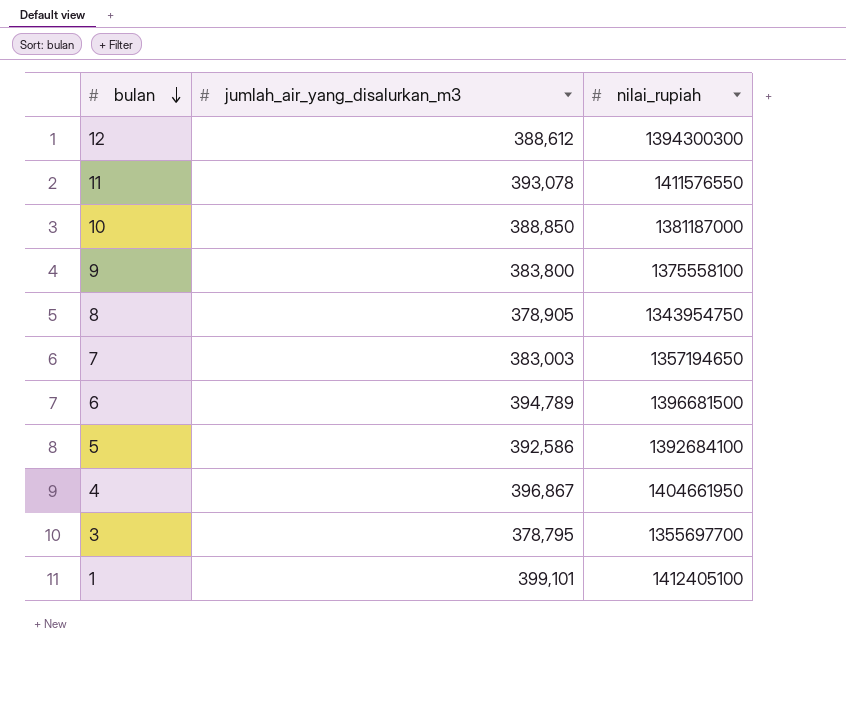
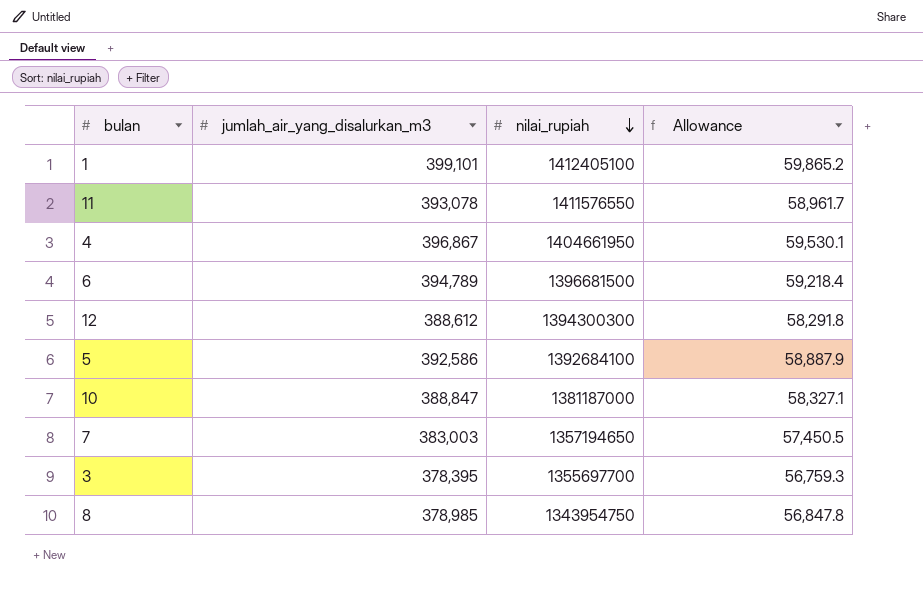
row order: bulan descending -> nilai_rupiah descending
column Allowance | formula: none -> [jumlah_air_yang_disalurkan_m3] * 0.15
row 9: 383,800 | 1375558100 -> none
10 | jumlah_air_yang_disalurkan_m3: 388,850 -> 388,847
3 | jumlah_air_yang_disalurkan_m3: 378,795 -> 378,395
8 | jumlah_air_yang_disalurkan_m3: 378,905 -> 378,985

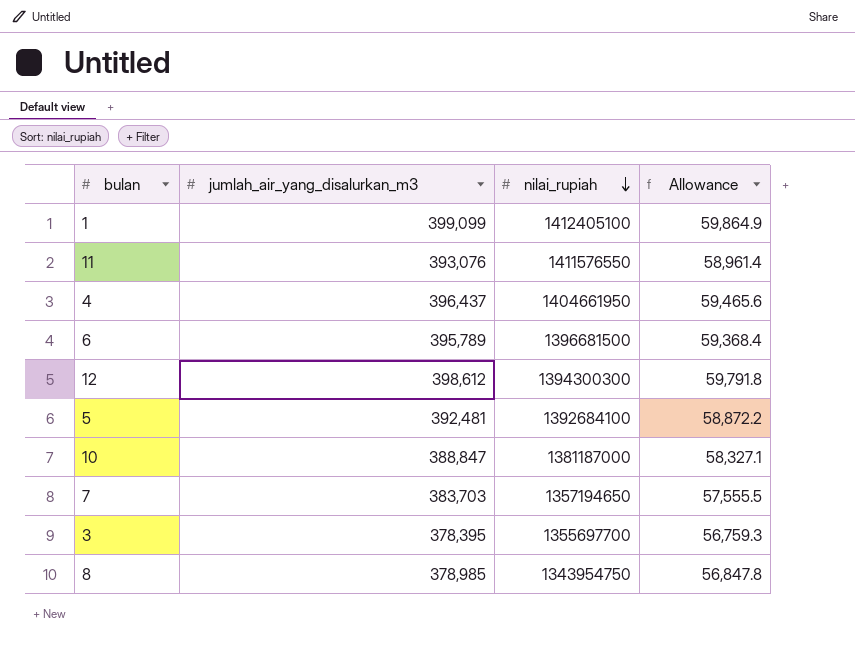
1 | jumlah_air_yang_disalurkan_m3: 399,101 -> 399,099
1 | Allowance: 59,865.2 -> 59,864.9
11 | jumlah_air_yang_disalurkan_m3: 393,078 -> 393,076
11 | Allowance: 58,961.7 -> 58,961.4
4 | jumlah_air_yang_disalurkan_m3: 396,867 -> 396,437
4 | Allowance: 59,530.1 -> 59,465.6
6 | jumlah_air_yang_disalurkan_m3: 394,789 -> 395,789
6 | Allowance: 59,218.4 -> 59,368.4
12 | jumlah_air_yang_disalurkan_m3: 388,612 -> 398,612
12 | Allowance: 58,291.8 -> 59,791.8
5 | jumlah_air_yang_disalurkan_m3: 392,586 -> 392,481
5 | Allowance: 58,887.9 -> 58,872.2
7 | jumlah_air_yang_disalurkan_m3: 383,003 -> 383,703
7 | Allowance: 57,450.5 -> 57,555.5

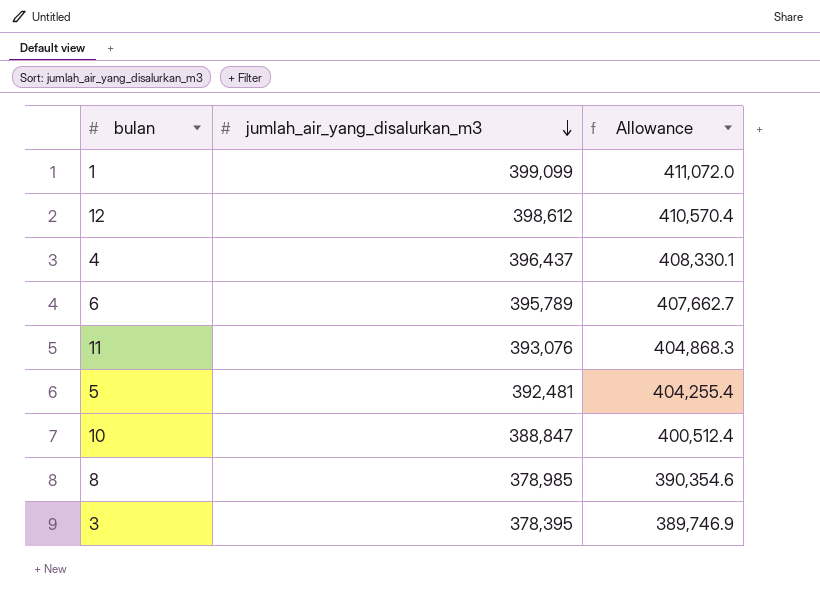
row order: nilai_rupiah descending -> jumlah_air_yang_disalurkan_m3 descending
column nilai_rupiah | position: 3 -> none
column Allowance | formula: [jumlah_air_yang_disalurkan_m3] * 0.15 -> [jumlah_air_yang_disalurkan_m3] * 1.03
row 7: 383,703 | 1357194650 | 57,555.5 -> none

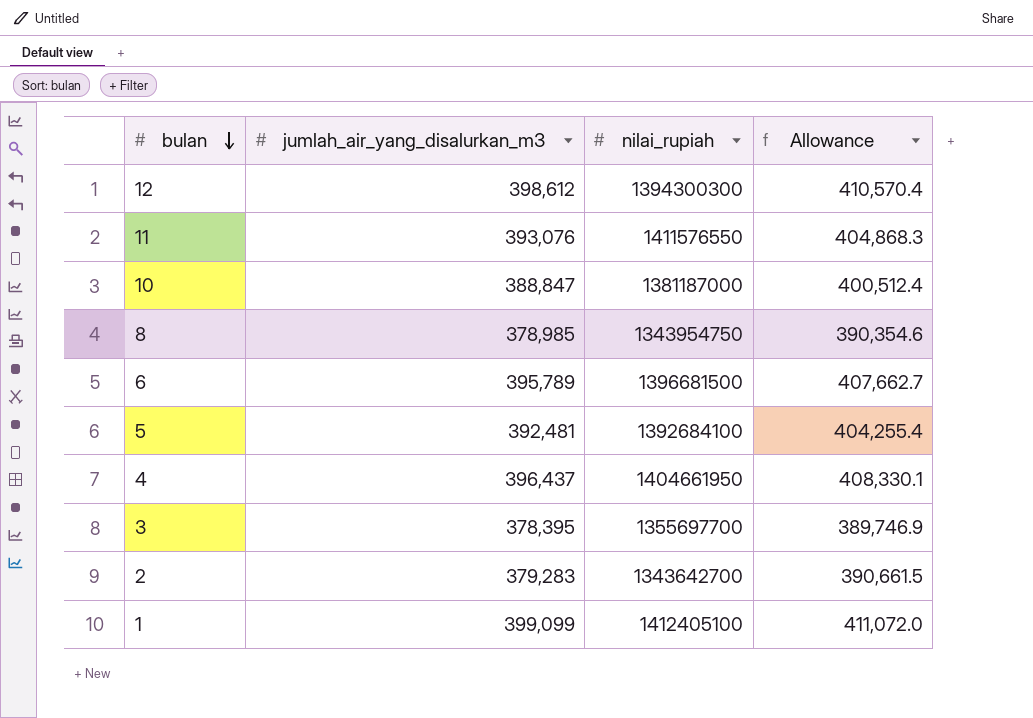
row order: jumlah_air_yang_disalurkan_m3 descending -> bulan descending
column nilai_rupiah | position: none -> 3
row 2: none -> 379,283 | 1343642700 | 390,661.5

